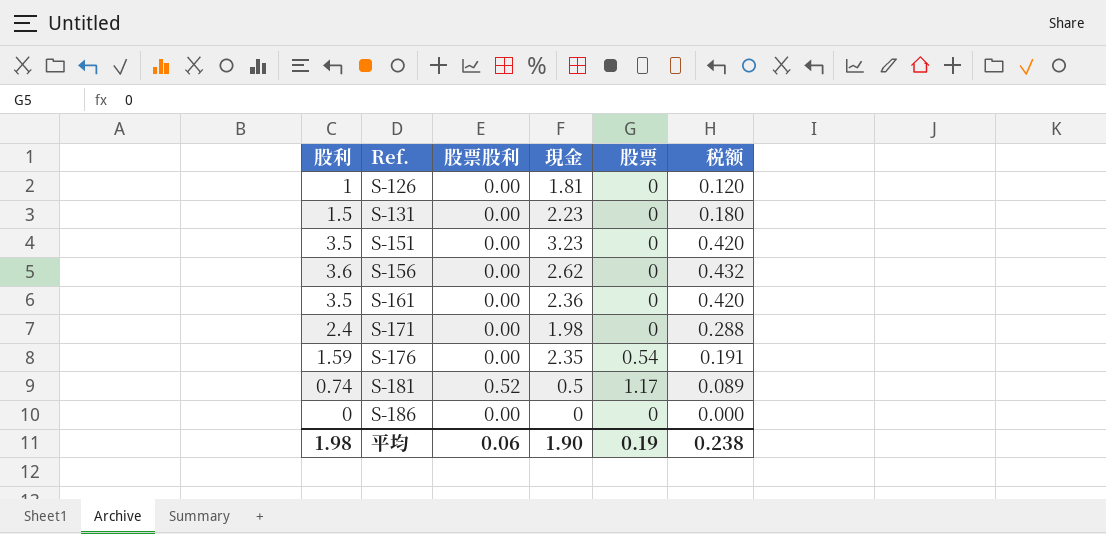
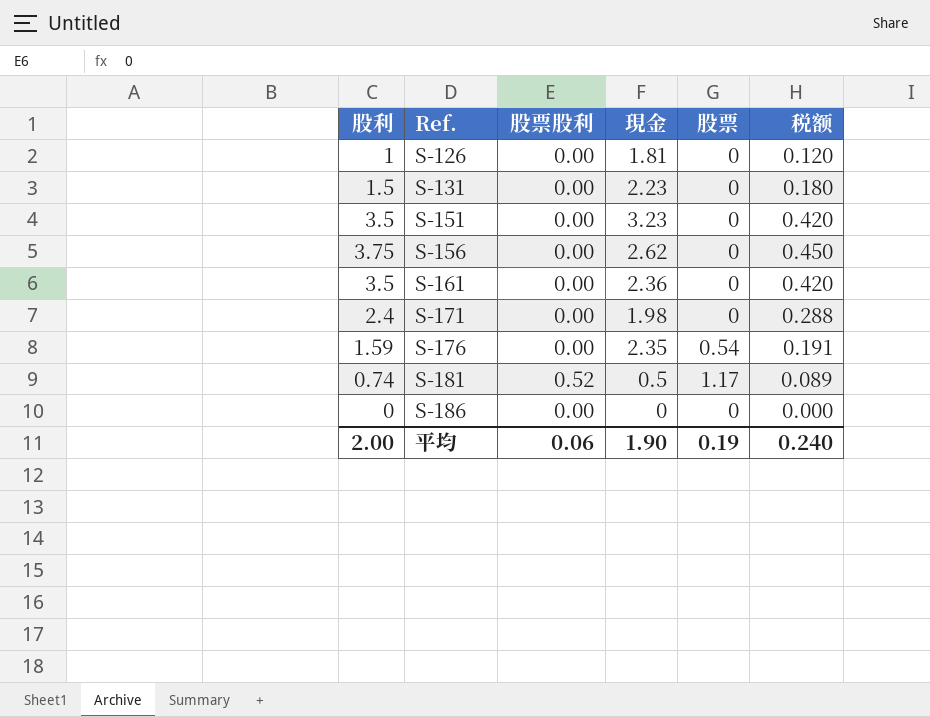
S-156 | 股利: 3.6 -> 3.75
S-156 | 税额: 0.432 -> 0.450
平均 | 股利: 1.98 -> 2.00
平均 | 税额: 0.238 -> 0.240

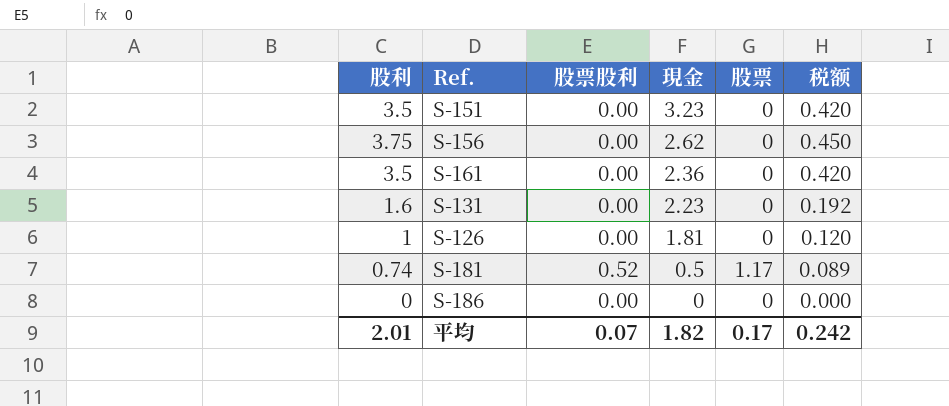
row order: Ref. ascending -> 現金 descending
row S-171: 2.4 | 0.00 | 1.98 | 0 | 0.288 -> none
row S-176: 1.59 | 0.00 | 2.35 | 0.54 | 0.191 -> none
S-131 | 股利: 1.5 -> 1.6
S-131 | 税额: 0.180 -> 0.192
平均 | 股利: 2.00 -> 2.01
平均 | 股票股利: 0.06 -> 0.07
平均 | 現金: 1.90 -> 1.82
平均 | 股票: 0.19 -> 0.17
平均 | 税额: 0.240 -> 0.242

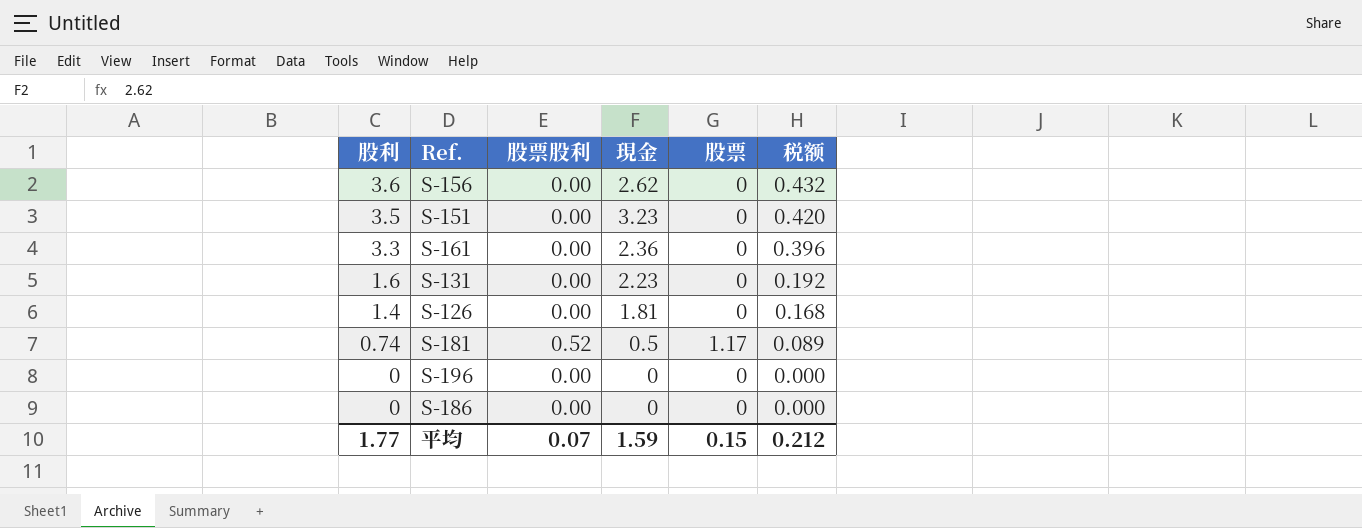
row order: 現金 descending -> 股利 descending
S-156 | 股利: 3.75 -> 3.6
S-156 | 税额: 0.450 -> 0.432
S-161 | 股利: 3.5 -> 3.3
S-161 | 税额: 0.420 -> 0.396
S-126 | 股利: 1 -> 1.4
S-126 | 税额: 0.120 -> 0.168
row S-196: none -> 0 | 0.00 | 0 | 0 | 0.000
平均 | 股利: 2.01 -> 1.77
平均 | 現金: 1.82 -> 1.59
平均 | 股票: 0.17 -> 0.15
平均 | 税额: 0.242 -> 0.212

